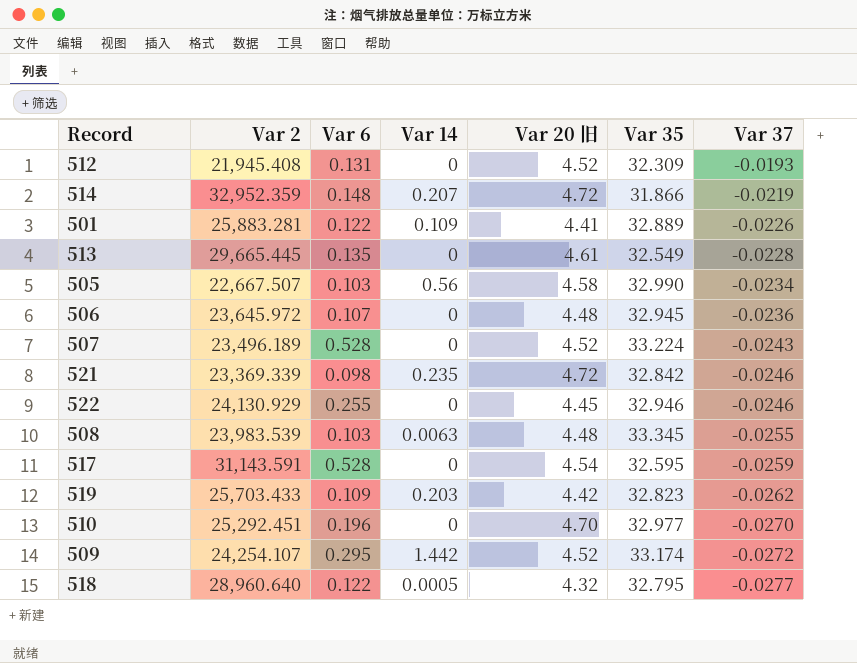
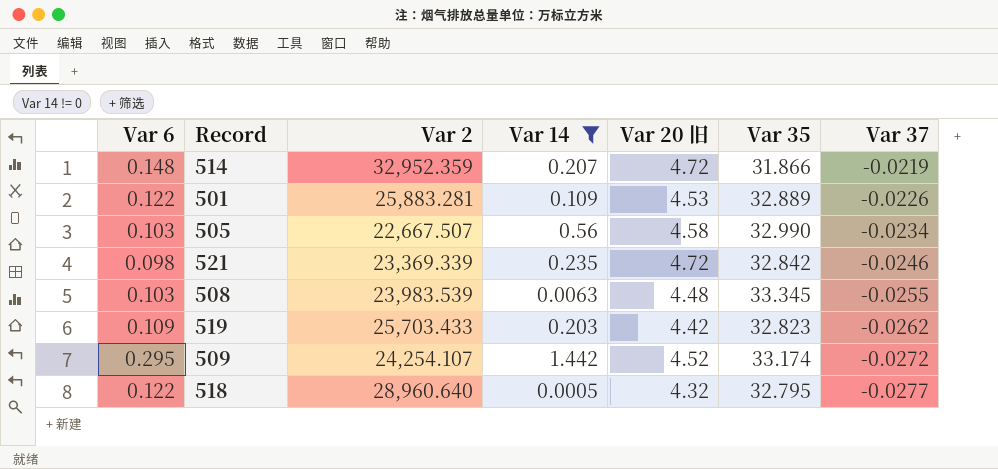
filter: none -> Var 14 != 0
column Var 6 | position: 3 -> 1
501 | Var 20 旧: 4.41 -> 4.53

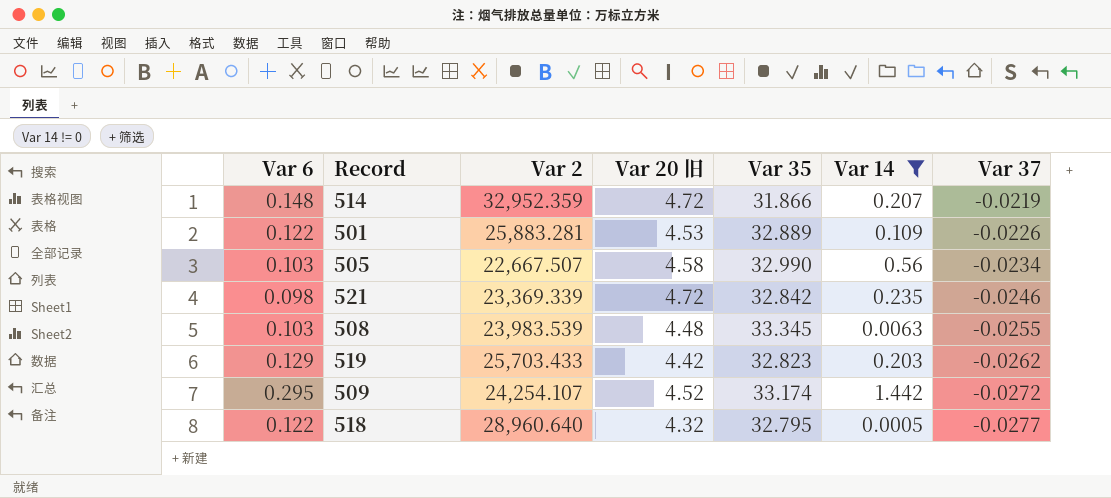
column Var 14 | position: 4 -> 6
519 | Var 6: 0.109 -> 0.129

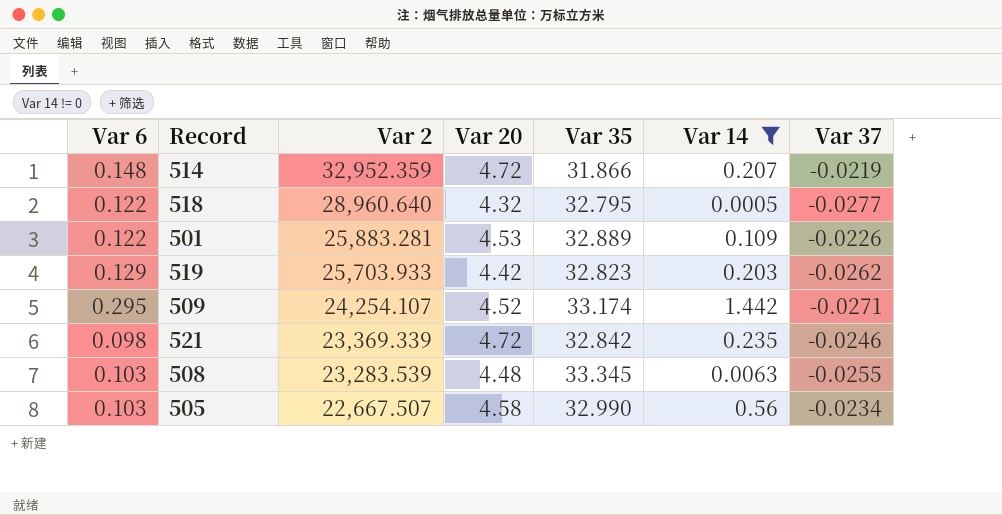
row order: Var 37 descending -> Var 2 descending
column name: Var 20 旧 -> Var 20
519 | Var 2: 25,703.433 -> 25,703.933
509 | Var 37: -0.0272 -> -0.0271
508 | Var 2: 23,983.539 -> 23,283.539

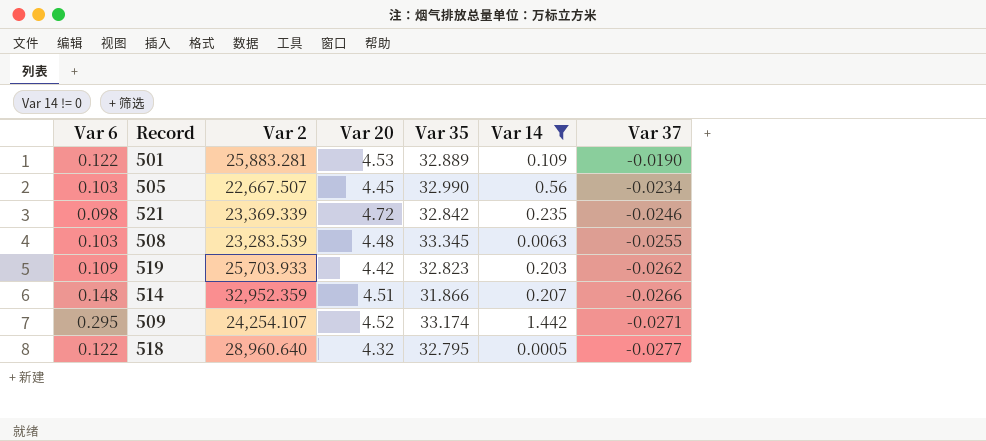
row order: Var 2 descending -> Var 37 descending
501 | Var 37: -0.0226 -> -0.0190
505 | Var 20: 4.58 -> 4.45
519 | Var 6: 0.129 -> 0.109
514 | Var 20: 4.72 -> 4.51
514 | Var 37: -0.0219 -> -0.0266

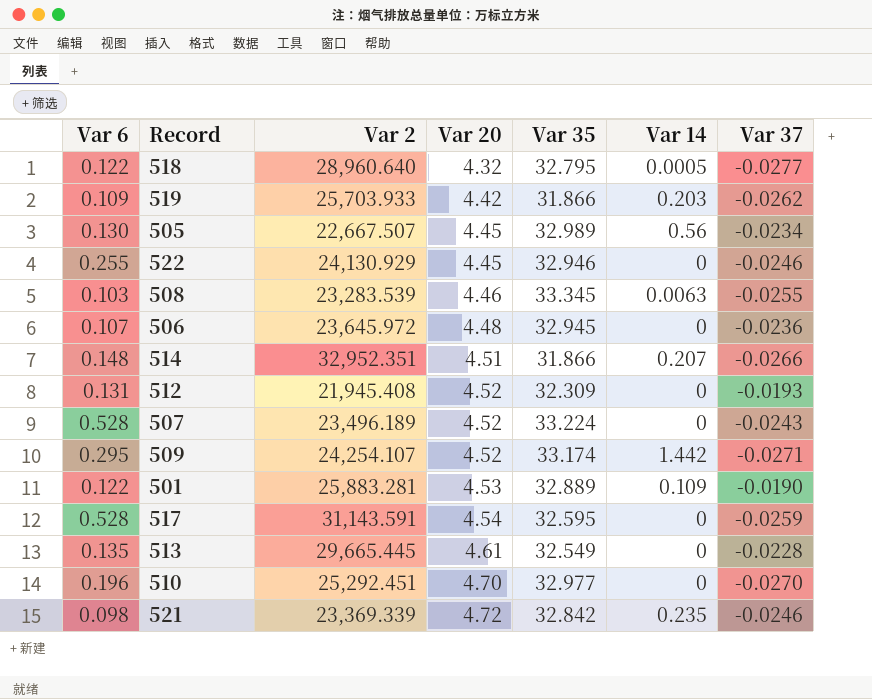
filter: Var 14 != 0 -> none
row order: Var 37 descending -> Var 20 ascending
519 | Var 35: 32.823 -> 31.866
505 | Var 6: 0.103 -> 0.130
505 | Var 35: 32.990 -> 32.989
508 | Var 20: 4.48 -> 4.46
514 | Var 2: 32,952.359 -> 32,952.351

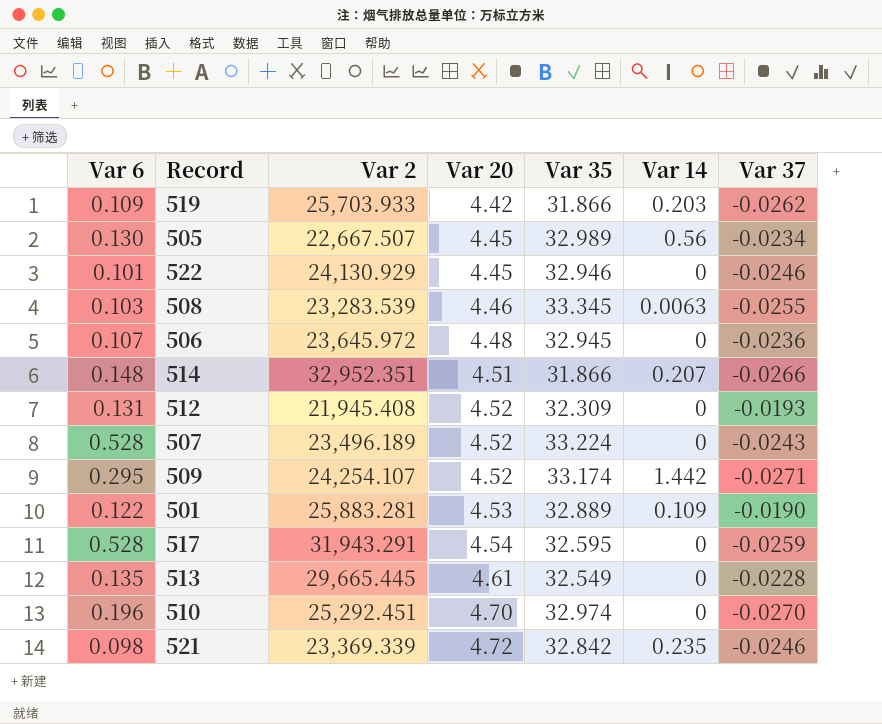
row 518: 0.122 | 28,960.640 | 4.32 | 32.795 | 0.0005 | -0.0277 -> none
522 | Var 6: 0.255 -> 0.101
517 | Var 2: 31,143.591 -> 31,943.291
510 | Var 35: 32.977 -> 32.974

